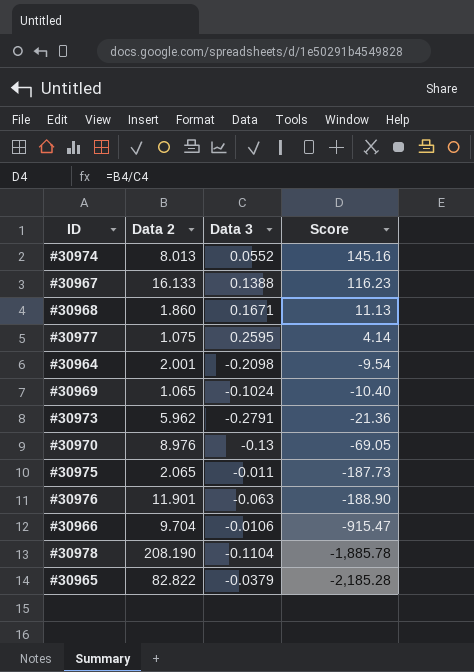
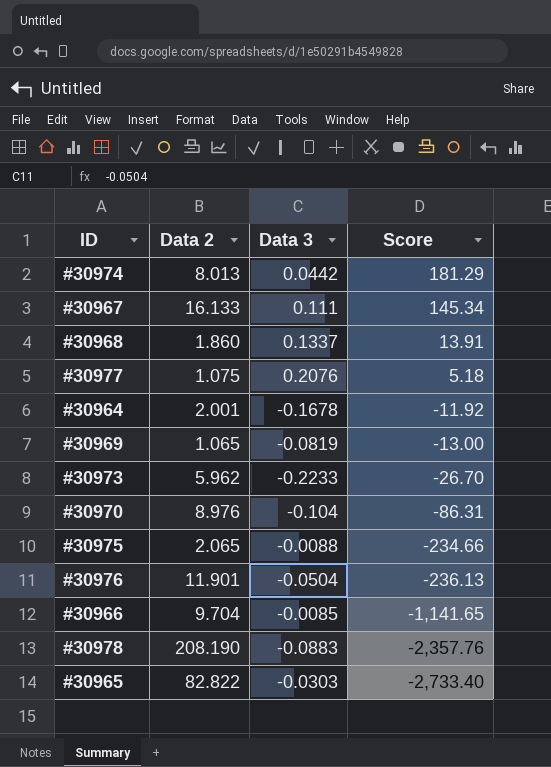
#30974 | Data 3: 0.0552 -> 0.0442
#30974 | Score: 145.16 -> 181.29
#30967 | Data 3: 0.1388 -> 0.111
#30967 | Score: 116.23 -> 145.34
#30968 | Data 3: 0.1671 -> 0.1337
#30968 | Score: 11.13 -> 13.91
#30977 | Data 3: 0.2595 -> 0.2076
#30977 | Score: 4.14 -> 5.18
#30964 | Data 3: -0.2098 -> -0.1678
#30964 | Score: -9.54 -> -11.92
#30969 | Data 3: -0.1024 -> -0.0819
#30969 | Score: -10.40 -> -13.00
#30973 | Data 3: -0.2791 -> -0.2233
#30973 | Score: -21.36 -> -26.70
#30970 | Data 3: -0.13 -> -0.104
#30970 | Score: -69.05 -> -86.31
#30975 | Data 3: -0.011 -> -0.0088
#30975 | Score: -187.73 -> -234.66
#30976 | Data 3: -0.063 -> -0.0504
#30976 | Score: -188.90 -> -236.13
#30966 | Data 3: -0.0106 -> -0.0085
#30966 | Score: -915.47 -> -1,141.65
#30978 | Data 3: -0.1104 -> -0.0883
#30978 | Score: -1,885.78 -> -2,357.76
#30965 | Data 3: -0.0379 -> -0.0303
#30965 | Score: -2,185.28 -> -2,733.40

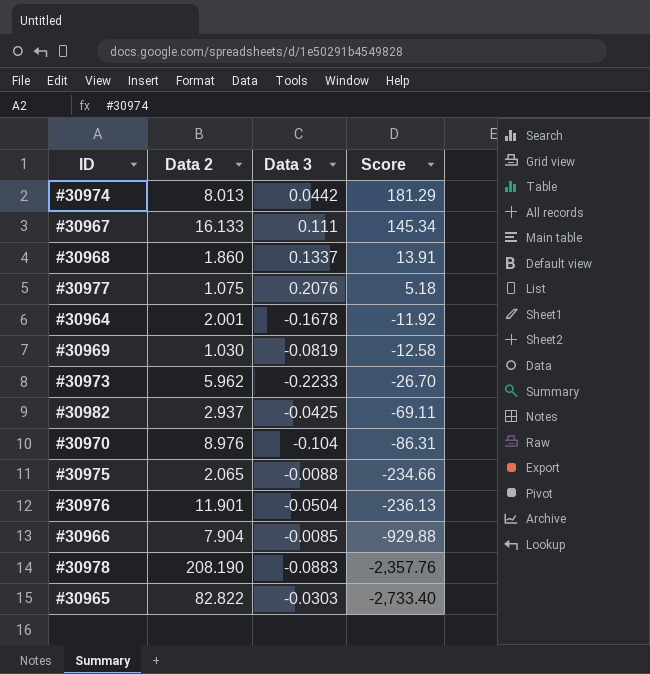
#30969 | Data 2: 1.065 -> 1.030
#30969 | Score: -13.00 -> -12.58
row #30982: none -> 2.937 | -0.0425 | -69.11
#30966 | Data 2: 9.704 -> 7.904
#30966 | Score: -1,141.65 -> -929.88

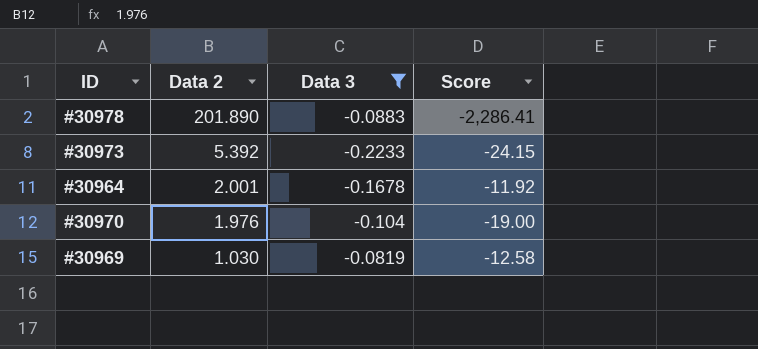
filter: none -> Data 3 <= -0.0819
row order: Score descending -> Data 2 descending
#30978 | Data 2: 208.190 -> 201.890
#30978 | Score: -2,357.76 -> -2,286.41
#30973 | Data 2: 5.962 -> 5.392
#30973 | Score: -26.70 -> -24.15
#30970 | Data 2: 8.976 -> 1.976
#30970 | Score: -86.31 -> -19.00

